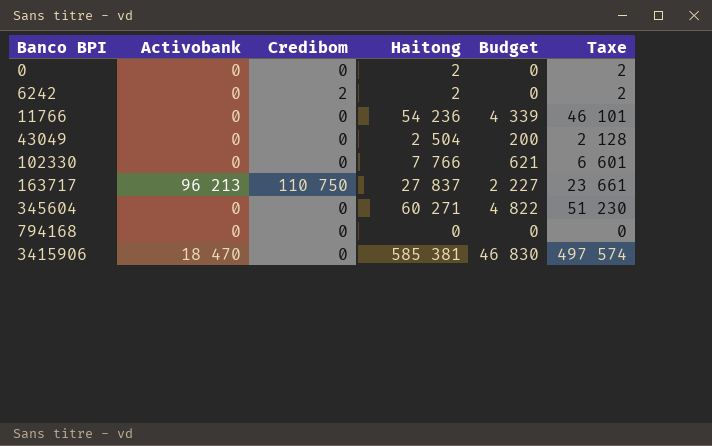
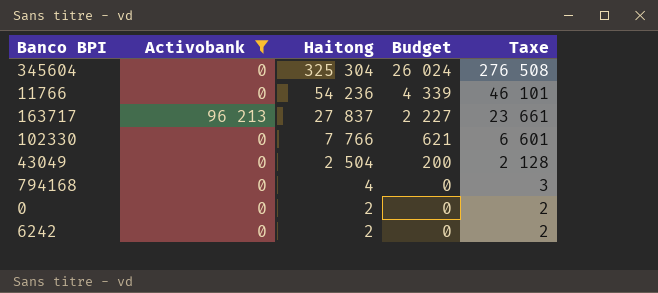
filter: none -> Activobank != 18 470
row order: Banco BPI ascending -> Haitong descending
column Credibom | position: 3 -> none
345604 | Haitong: 60 271 -> 325 304
345604 | Budget: 4 822 -> 26 024
345604 | Taxe: 51 230 -> 276 508
794168 | Haitong: 0 -> 4
794168 | Taxe: 0 -> 3

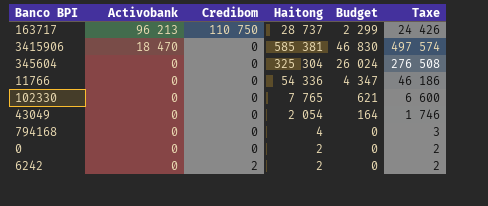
filter: Activobank != 18 470 -> none
row order: Haitong descending -> Activobank descending
column Credibom | position: none -> 3
163717 | Haitong: 27 837 -> 28 737
163717 | Budget: 2 227 -> 2 299
163717 | Taxe: 23 661 -> 24 426
11766 | Haitong: 54 236 -> 54 336
11766 | Budget: 4 339 -> 4 347
11766 | Taxe: 46 101 -> 46 186
102330 | Haitong: 7 766 -> 7 765
102330 | Taxe: 6 601 -> 6 600
43049 | Haitong: 2 504 -> 2 054
43049 | Budget: 200 -> 164
43049 | Taxe: 2 128 -> 1 746

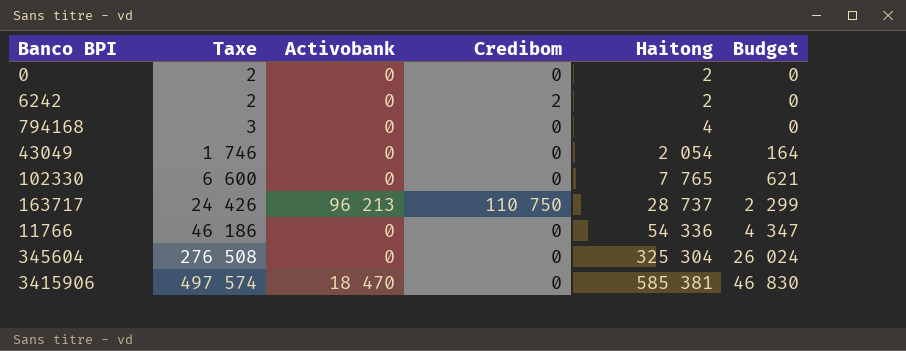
row order: Activobank descending -> Taxe ascending
column Taxe | position: 6 -> 2

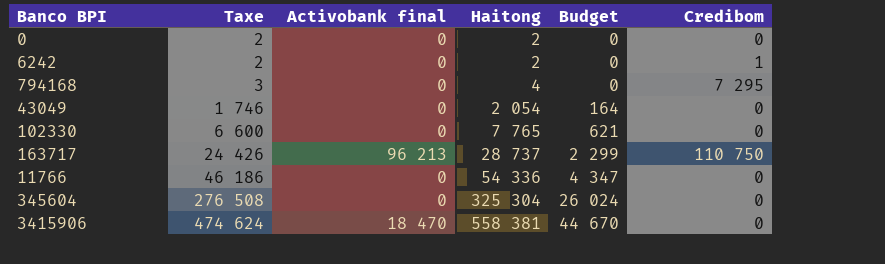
column name: Activobank -> Activobank final
column Credibom | position: 4 -> 6
6242 | Credibom: 2 -> 1
794168 | Credibom: 0 -> 7 295
3415906 | Taxe: 497 574 -> 474 624
3415906 | Haitong: 585 381 -> 558 381
3415906 | Budget: 46 830 -> 44 670

